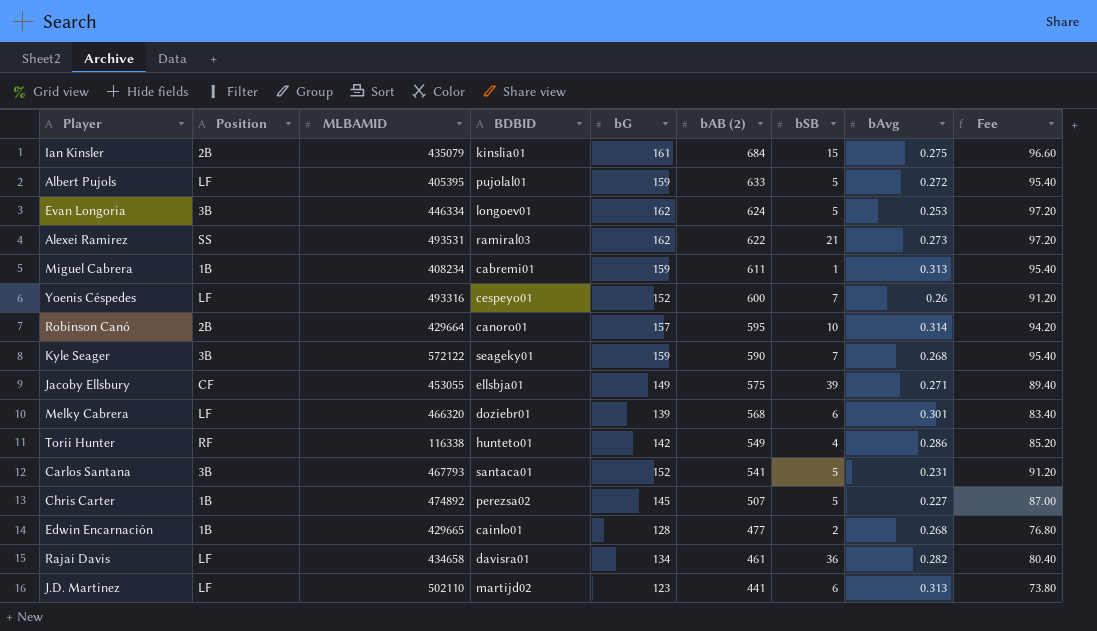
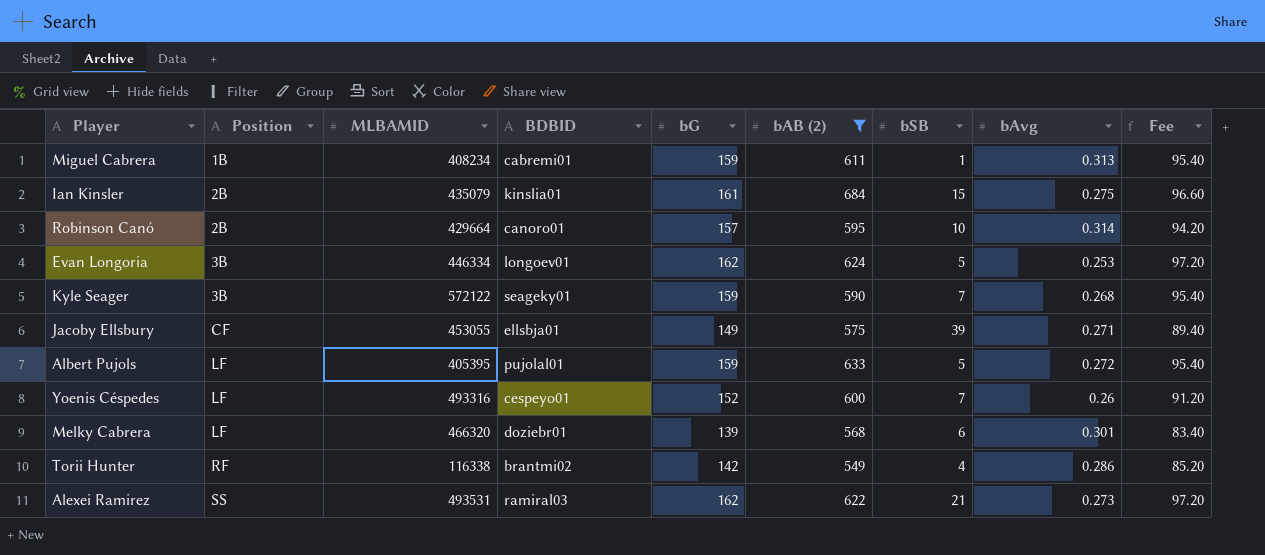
filter: none -> bAB (2) >= 549
row order: bAB (2) descending -> Position ascending
Torii Hunter | BDBID: hunteto01 -> brantmi02

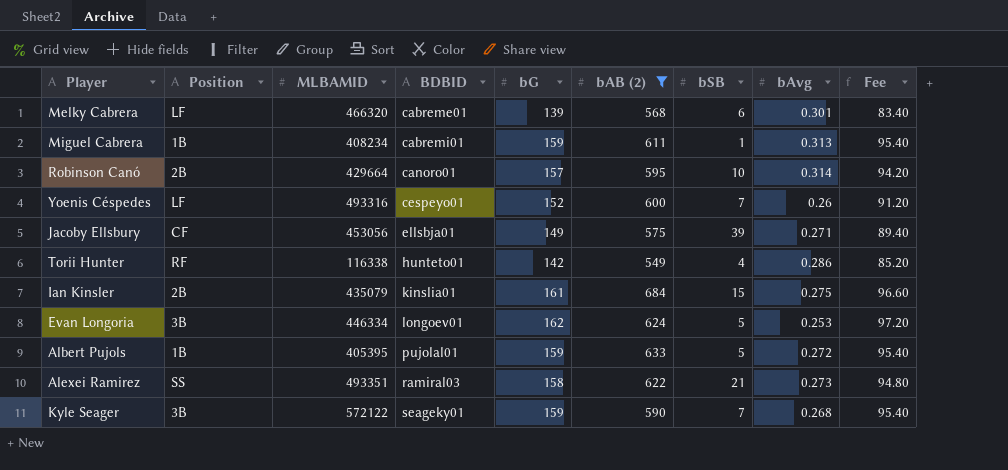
row order: Position ascending -> BDBID ascending
Melky Cabrera | BDBID: doziebr01 -> cabreme01
Jacoby Ellsbury | MLBAMID: 453055 -> 453056
Torii Hunter | BDBID: brantmi02 -> hunteto01
Albert Pujols | Position: LF -> 1B
Alexei Ramirez | MLBAMID: 493531 -> 493351
Alexei Ramirez | bG: 162 -> 158
Alexei Ramirez | Fee: 97.20 -> 94.80

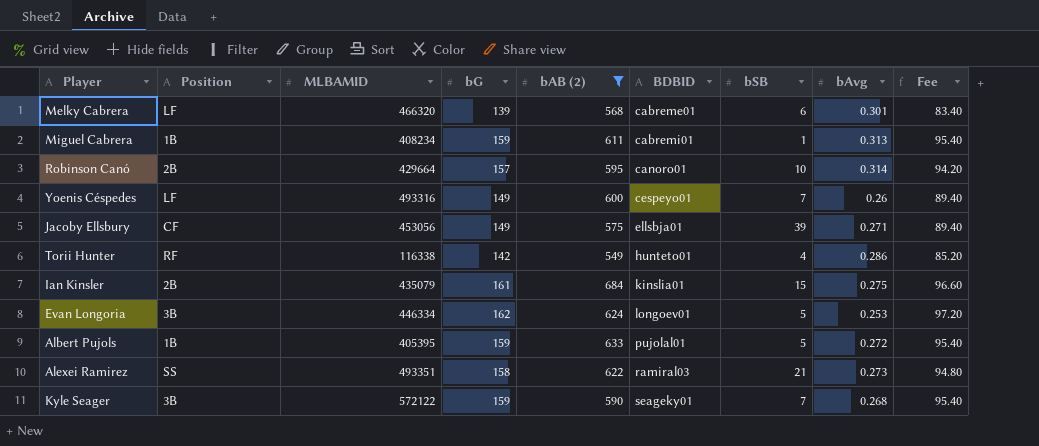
column BDBID | position: 4 -> 6
Yoenis Céspedes | bG: 152 -> 149
Yoenis Céspedes | Fee: 91.20 -> 89.40

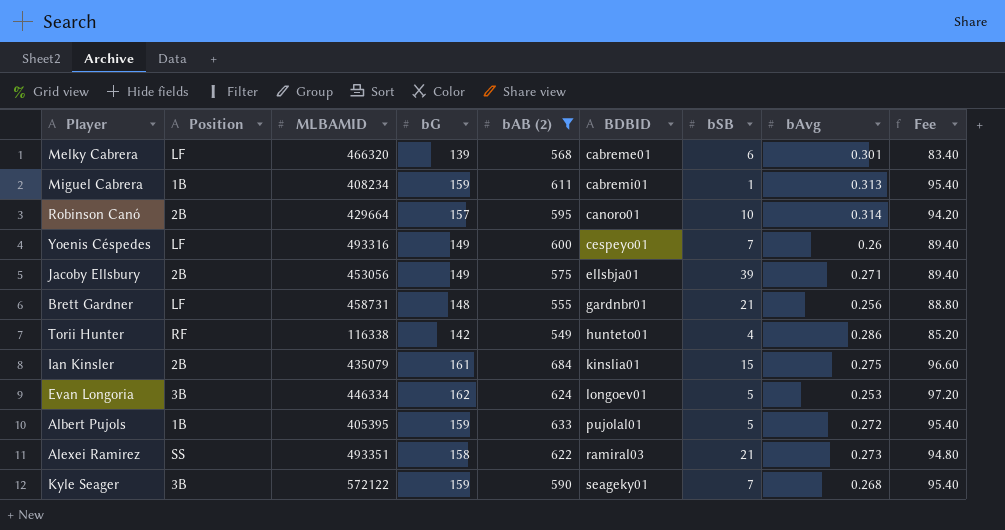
Jacoby Ellsbury | Position: CF -> 2B
row Brett Gardner: none -> LF | 458731 | 148 | 555 | gardnbr01 | 21 | 0.256 | 88.80

